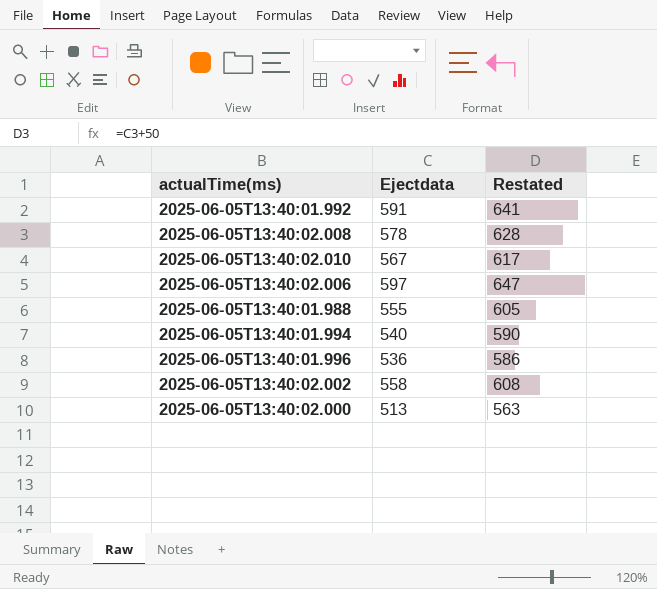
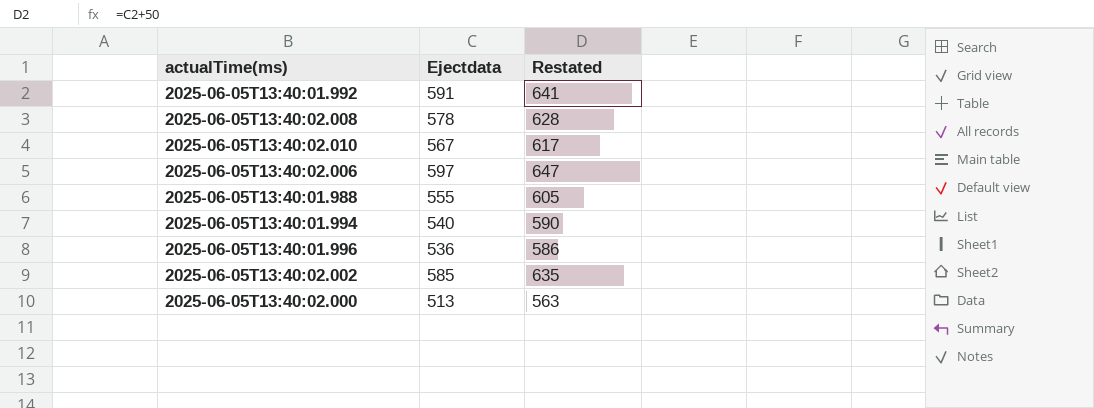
2025-06-05T13:40:02.002 | Ejectdata: 558 -> 585
2025-06-05T13:40:02.002 | Restated: 608 -> 635

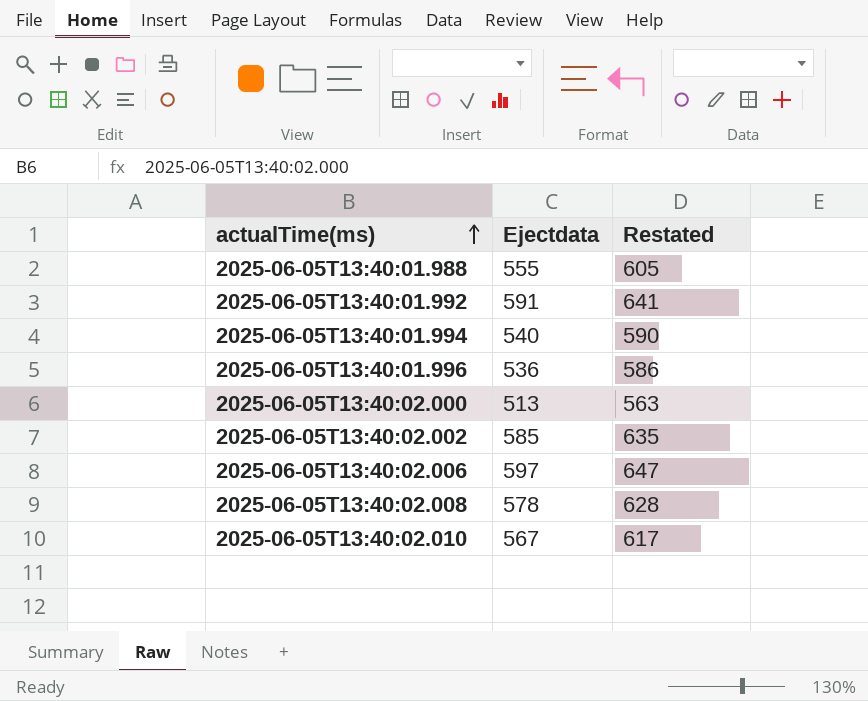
row order: none -> actualTime(ms) ascending

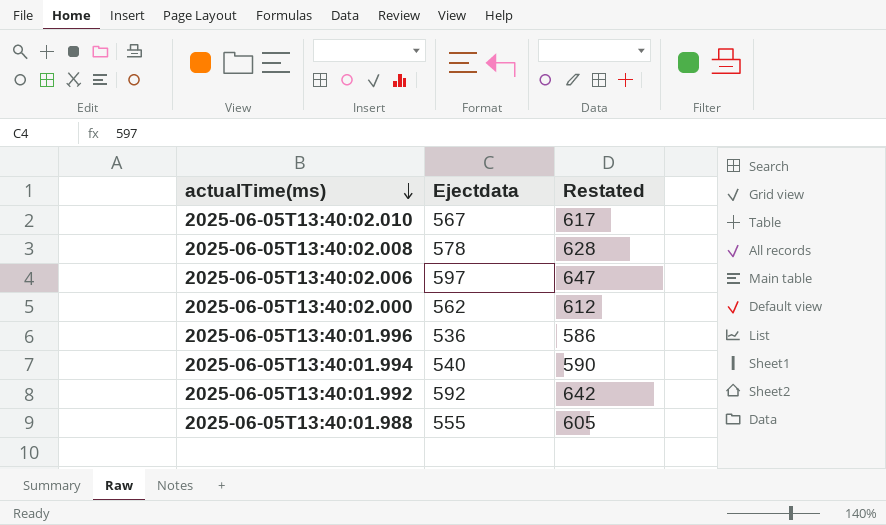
row order: actualTime(ms) ascending -> actualTime(ms) descending
row 2025-06-05T13:40:02.002: 585 | 635 -> none
2025-06-05T13:40:02.000 | Ejectdata: 513 -> 562
2025-06-05T13:40:02.000 | Restated: 563 -> 612
2025-06-05T13:40:01.992 | Ejectdata: 591 -> 592
2025-06-05T13:40:01.992 | Restated: 641 -> 642

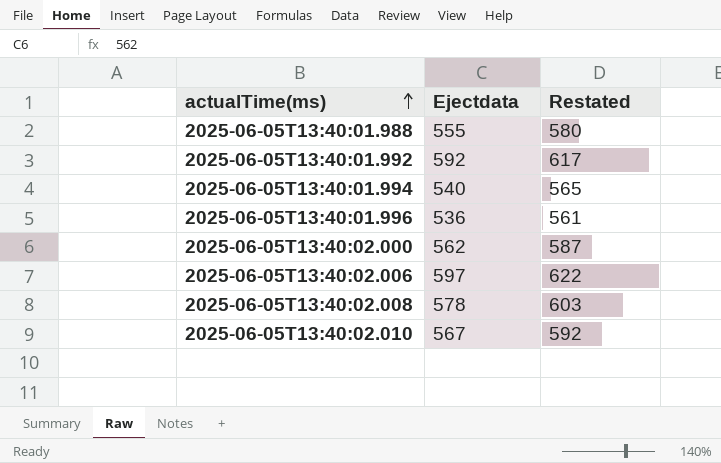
row order: actualTime(ms) descending -> actualTime(ms) ascending
column Restated | formula: [Ejectdata] + 50 -> [Ejectdata] + 25

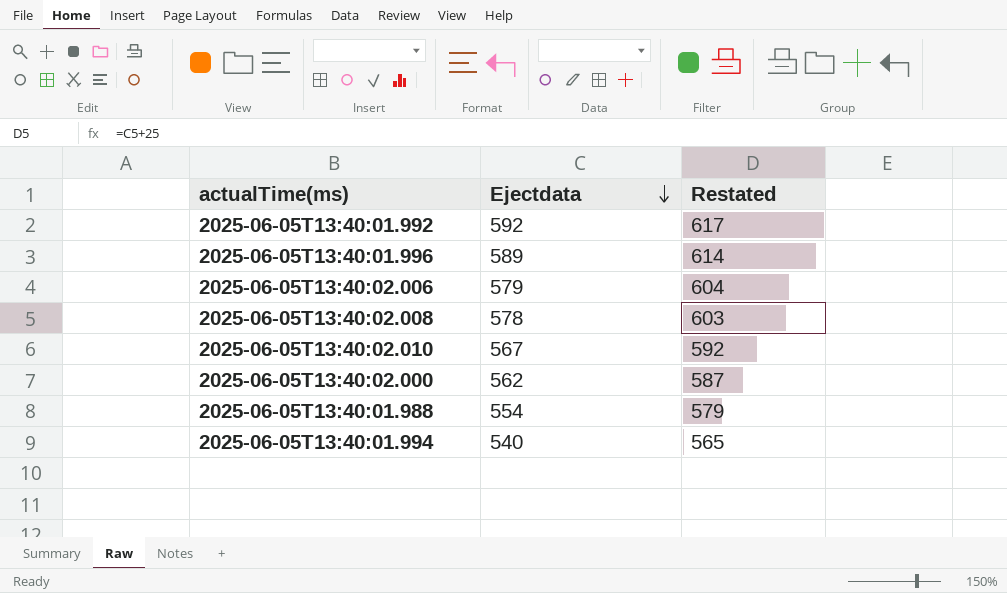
row order: actualTime(ms) ascending -> Ejectdata descending
2025-06-05T13:40:01.996 | Ejectdata: 536 -> 589
2025-06-05T13:40:01.996 | Restated: 561 -> 614
2025-06-05T13:40:02.006 | Ejectdata: 597 -> 579
2025-06-05T13:40:02.006 | Restated: 622 -> 604
2025-06-05T13:40:01.988 | Ejectdata: 555 -> 554
2025-06-05T13:40:01.988 | Restated: 580 -> 579

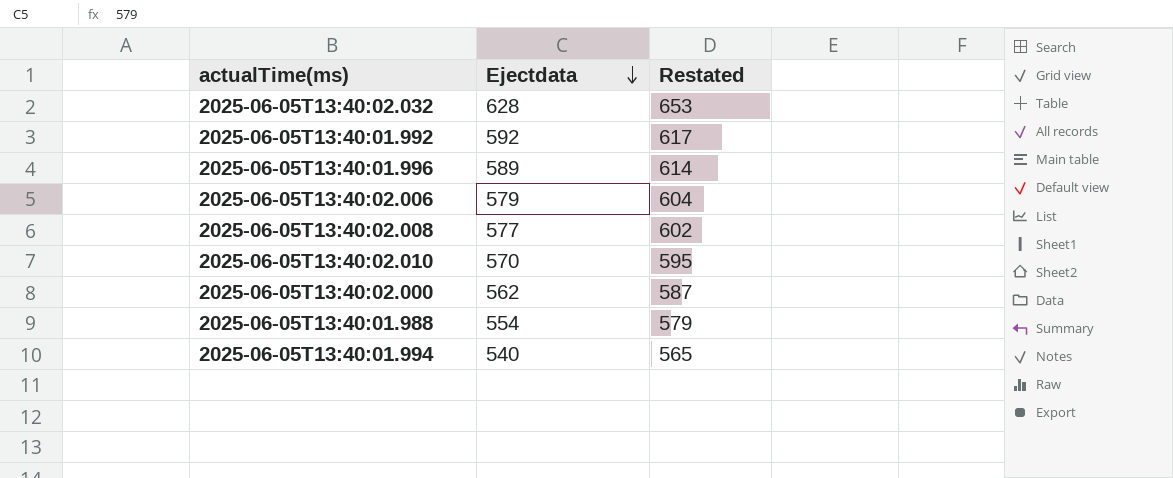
row 2025-06-05T13:40:02.032: none -> 628 | 653
2025-06-05T13:40:02.008 | Ejectdata: 578 -> 577
2025-06-05T13:40:02.008 | Restated: 603 -> 602
2025-06-05T13:40:02.010 | Ejectdata: 567 -> 570
2025-06-05T13:40:02.010 | Restated: 592 -> 595

